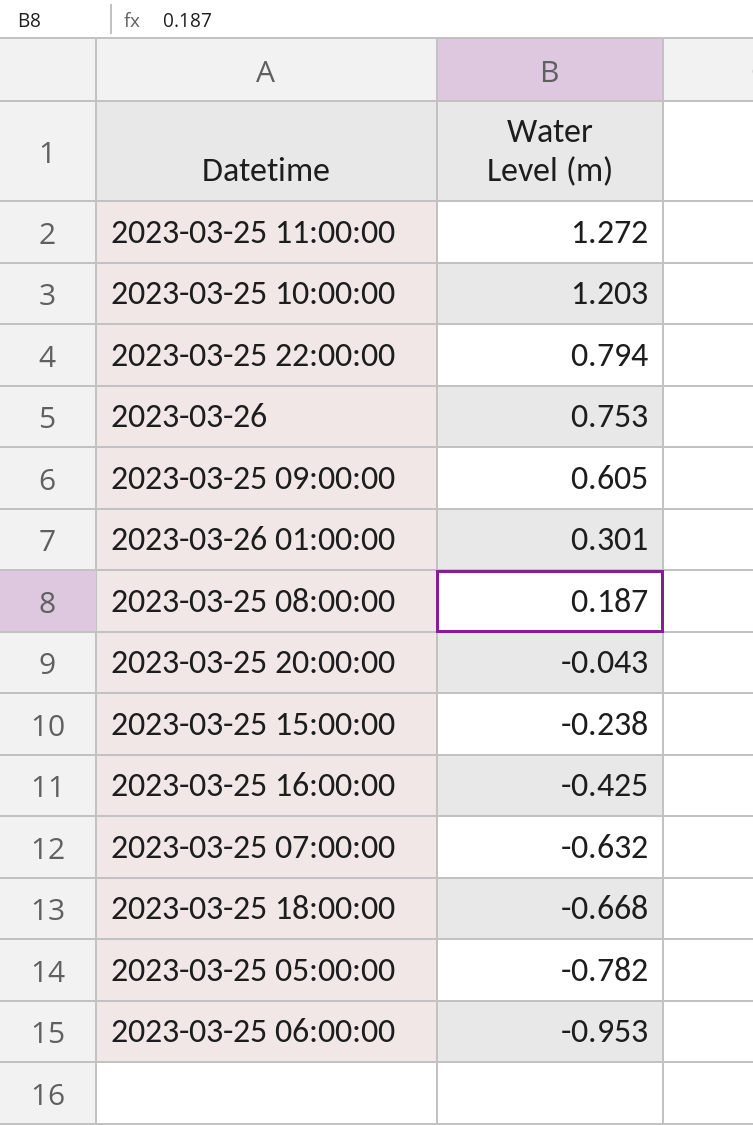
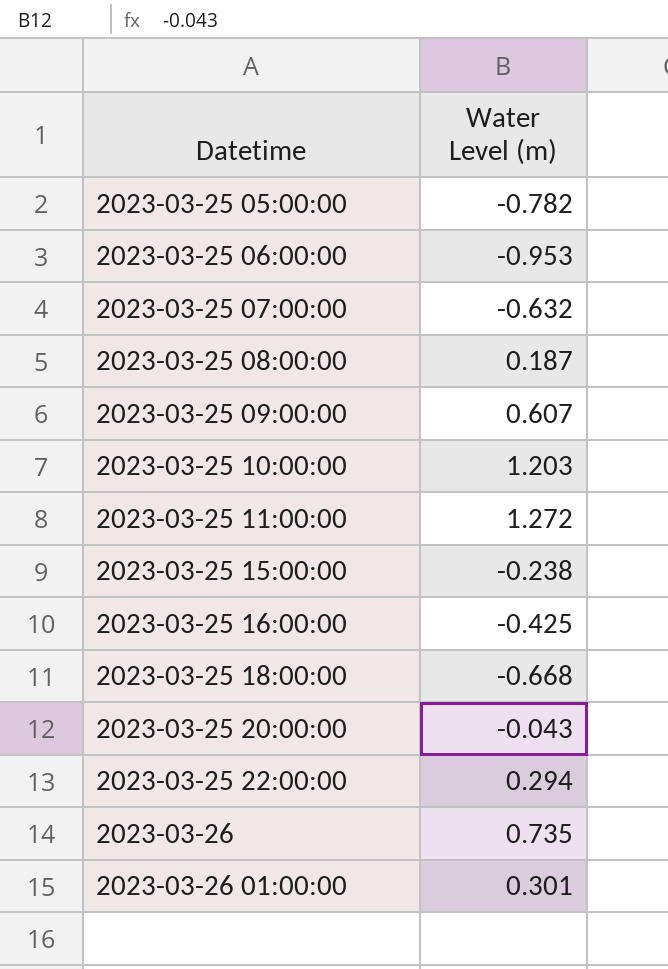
row order: Water Level (m) descending -> Datetime ascending
2023-03-25 09:00:00 | Water Level (m): 0.605 -> 0.607
2023-03-25 22:00:00 | Water Level (m): 0.794 -> 0.294
2023-03-26 | Water Level (m): 0.753 -> 0.735

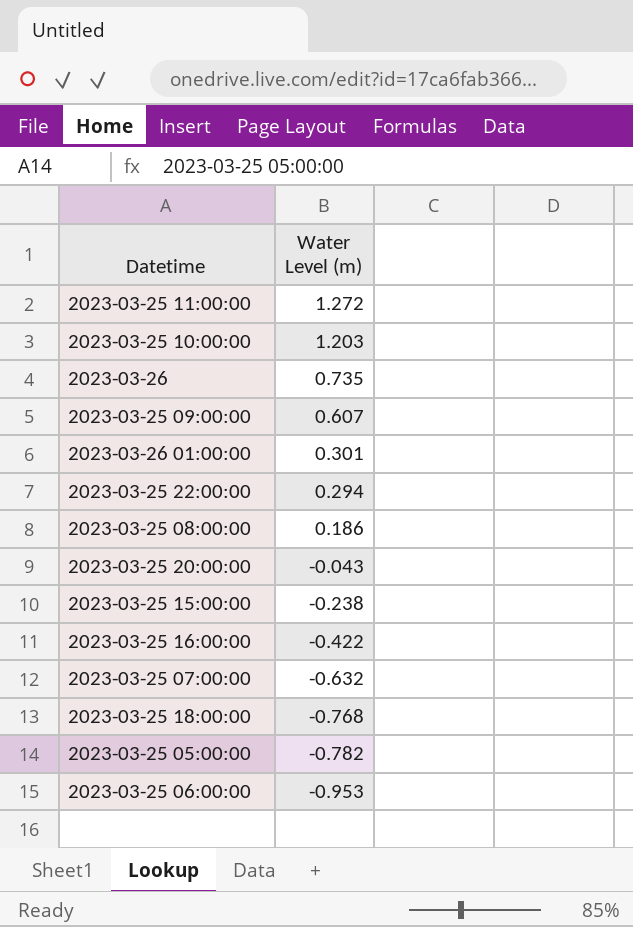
row order: Datetime ascending -> Water Level (m) descending
2023-03-25 08:00:00 | Water Level (m): 0.187 -> 0.186
2023-03-25 16:00:00 | Water Level (m): -0.425 -> -0.422
2023-03-25 18:00:00 | Water Level (m): -0.668 -> -0.768

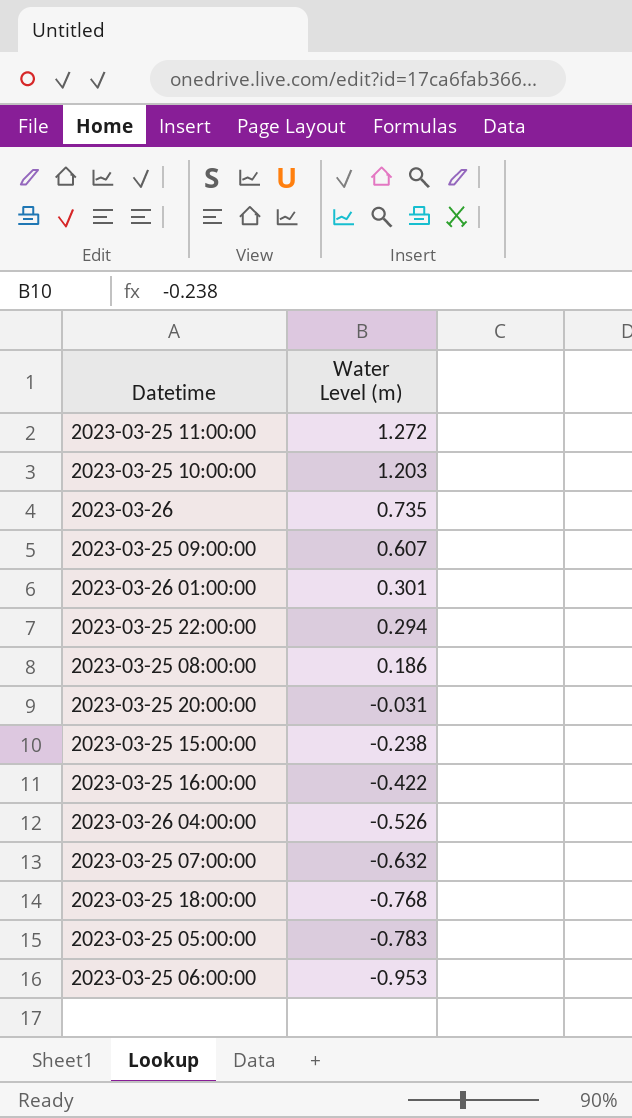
2023-03-25 20:00:00 | Water Level (m): -0.043 -> -0.031
row 2023-03-26 04:00:00: none -> -0.526
2023-03-25 05:00:00 | Water Level (m): -0.782 -> -0.783

